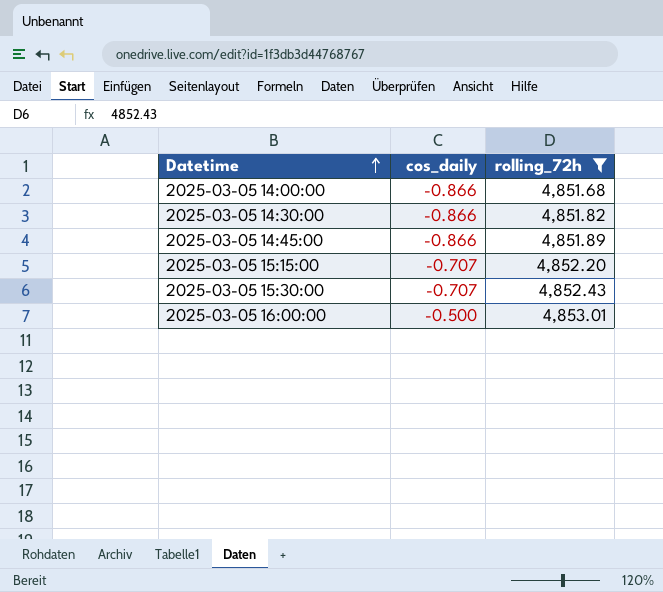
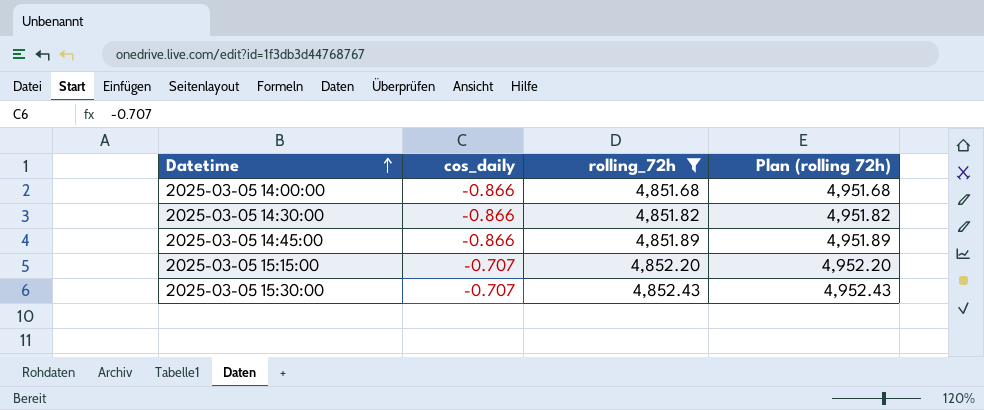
column Plan (rolling 72h) | formula: none -> [rolling_72h] + 100
row 2025-03-05 16:00:00: -0.500 | 4,853.01 -> none

